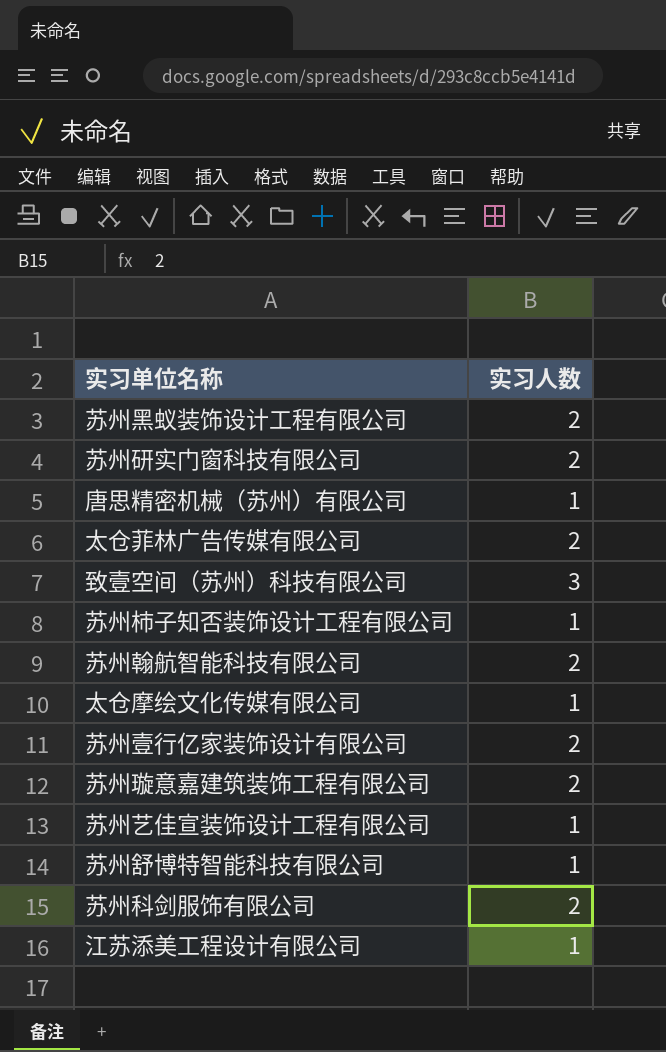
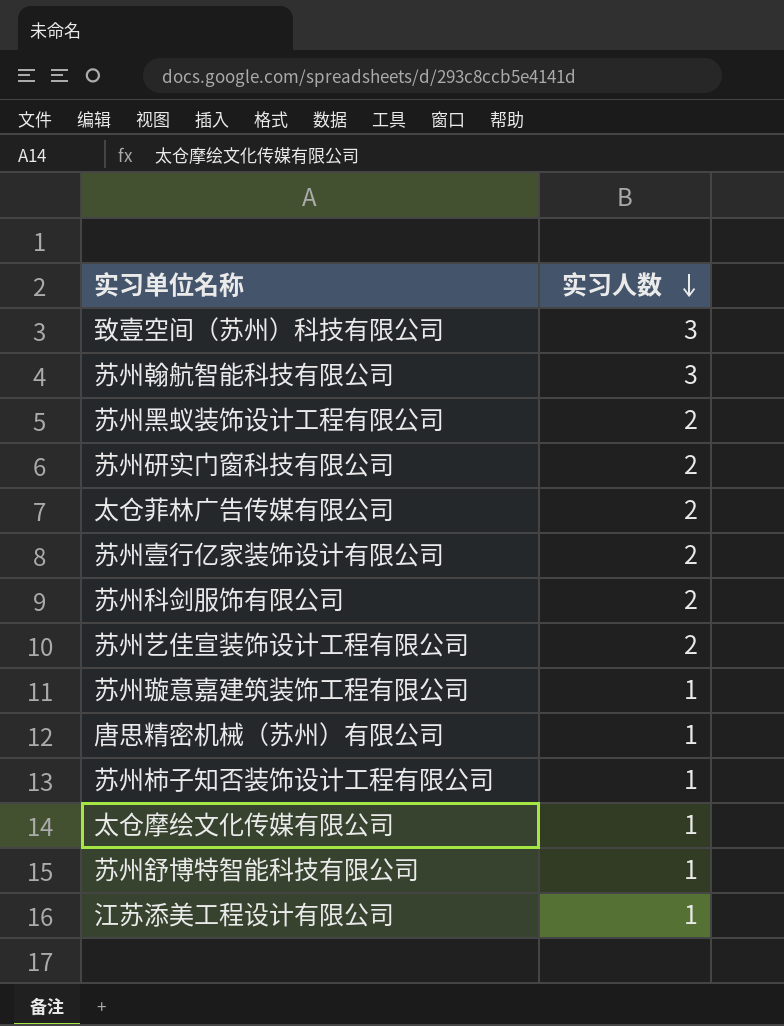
row order: none -> 实习人数 descending
苏州翰航智能科技有限公司 | 实习人数: 2 -> 3
苏州艺佳宣装饰设计工程有限公司 | 实习人数: 1 -> 2
苏州璇意嘉建筑装饰工程有限公司 | 实习人数: 2 -> 1

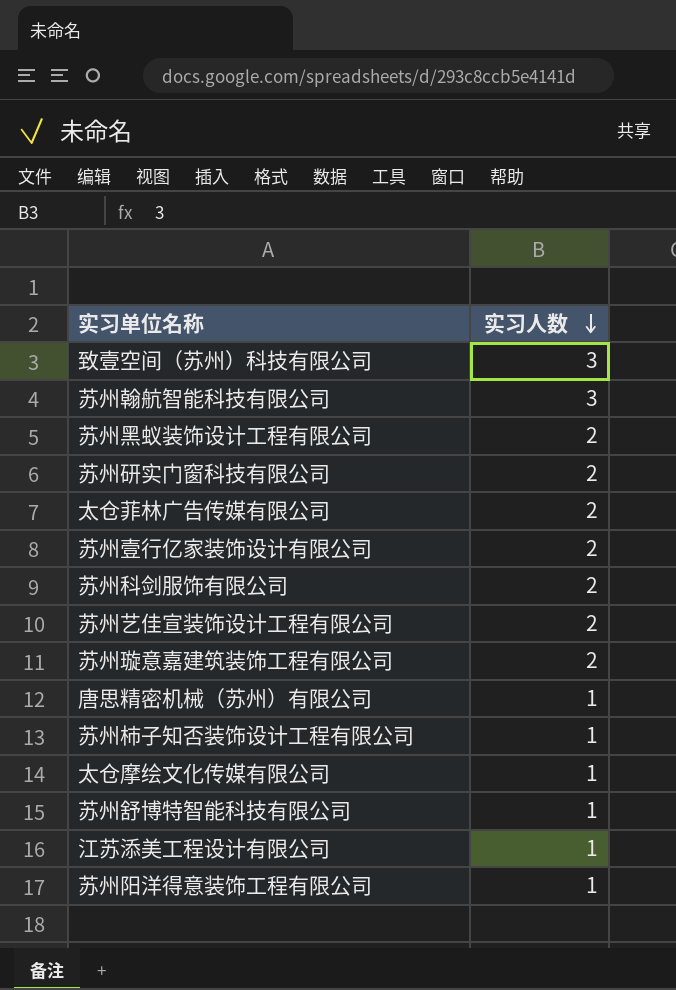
苏州璇意嘉建筑装饰工程有限公司 | 实习人数: 1 -> 2
row 苏州阳洋得意装饰工程有限公司: none -> 1

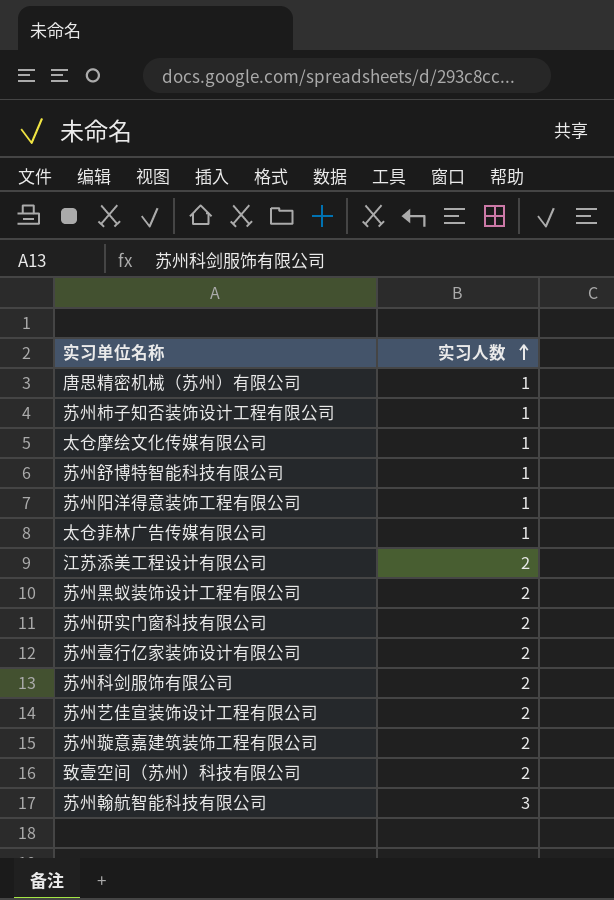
row order: 实习人数 descending -> 实习人数 ascending
太仓菲林广告传媒有限公司 | 实习人数: 2 -> 1
江苏添美工程设计有限公司 | 实习人数: 1 -> 2
致壹空间（苏州）科技有限公司 | 实习人数: 3 -> 2

